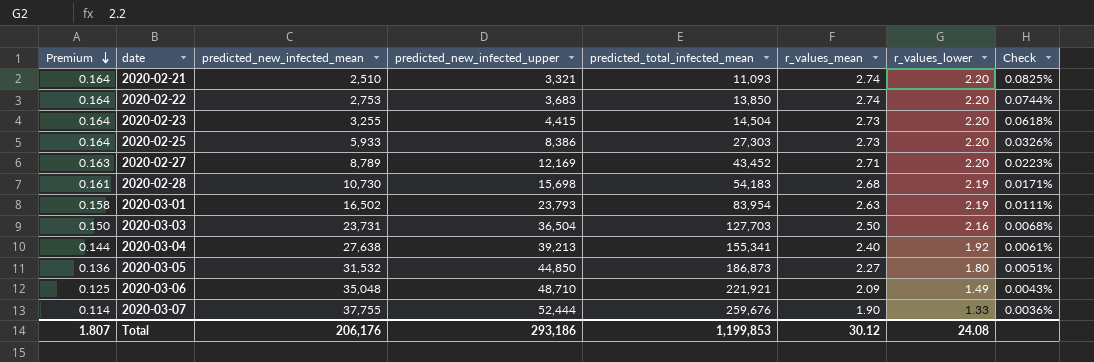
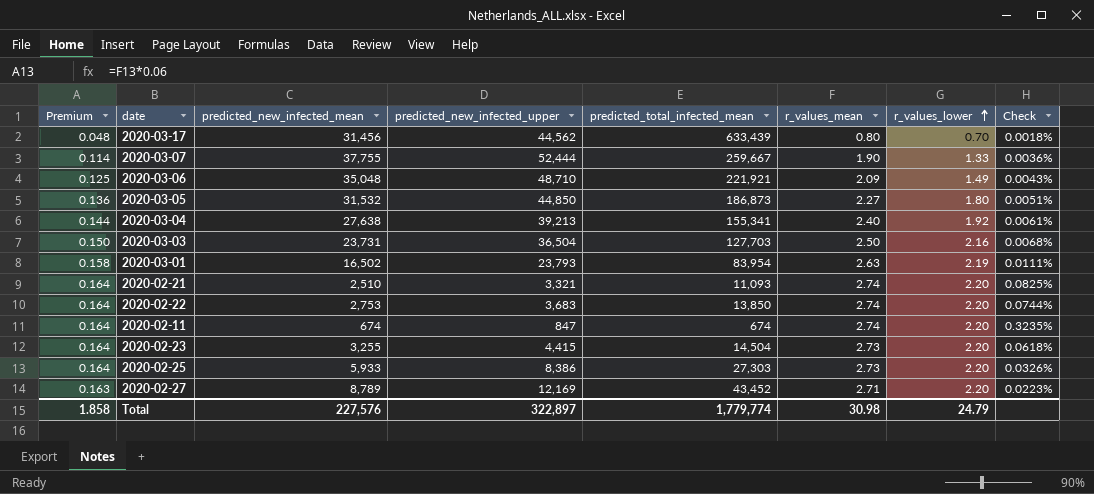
row order: Premium descending -> r_values_lower ascending
row 2020-02-28: 0.161 | 10,730 | 15,698 | 54,183 | 2.68 | 2.19 | 0.0171% -> none
row 2020-03-17: none -> 0.048 | 31,456 | 44,562 | 633,439 | 0.80 | 0.70 | 0.0018%
2020-03-07 | predicted_total_infected_mean: 259,676 -> 259,667
row 2020-02-11: none -> 0.164 | 674 | 847 | 674 | 2.74 | 2.20 | 0.3235%
Total | Premium: 1.807 -> 1.858
Total | predicted_new_infected_mean: 206,176 -> 227,576
Total | predicted_new_infected_upper: 293,186 -> 322,897
Total | predicted_total_infected_mean: 1,199,853 -> 1,779,774
Total | r_values_mean: 30.12 -> 30.98
Total | r_values_lower: 24.08 -> 24.79

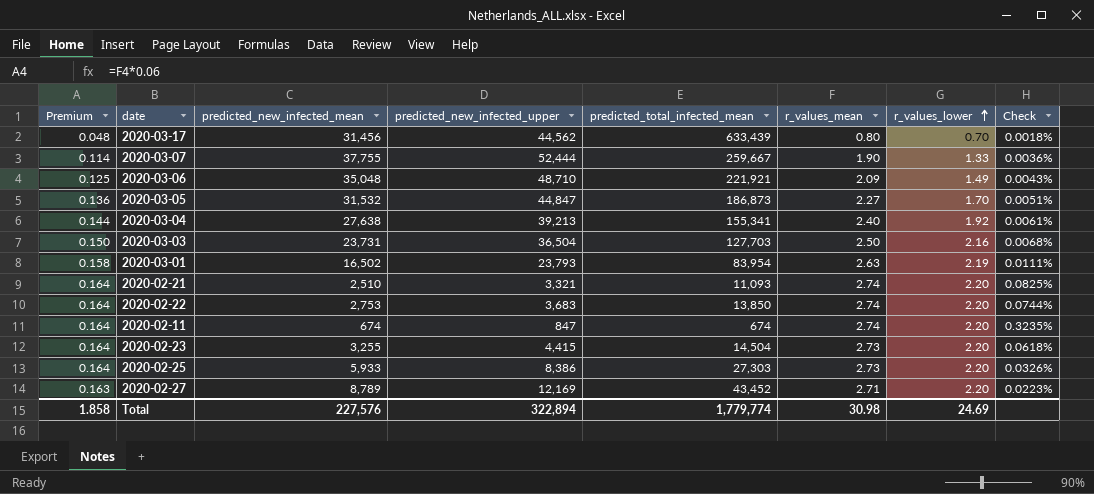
2020-03-05 | predicted_new_infected_upper: 44,850 -> 44,847
2020-03-05 | r_values_lower: 1.80 -> 1.70
Total | predicted_new_infected_upper: 322,897 -> 322,894
Total | r_values_lower: 24.79 -> 24.69

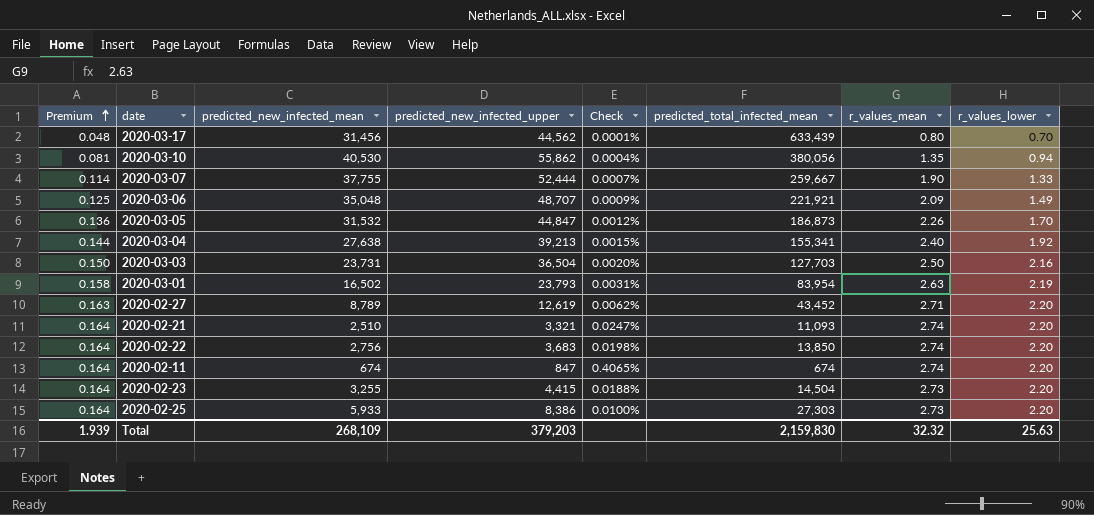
row order: r_values_lower ascending -> Premium ascending
column Check | formula: [r_values_mean] / [predicted_new_infected_upper] -> [r_values_mean] / [predicted_total_infected_mean]
column Check | position: 8 -> 5
row 2020-03-10: none -> 0.081 | 40,530 | 55,862 | 0.0004% | 380,056 | 1.35 | 0.94
2020-03-06 | predicted_new_infected_upper: 48,710 -> 48,707
2020-03-05 | r_values_mean: 2.27 -> 2.26
2020-02-27 | predicted_new_infected_upper: 12,169 -> 12,619
2020-02-22 | predicted_new_infected_mean: 2,753 -> 2,756
Total | Premium: 1.858 -> 1.939
Total | predicted_new_infected_mean: 227,576 -> 268,109
Total | predicted_new_infected_upper: 322,894 -> 379,203
Total | predicted_total_infected_mean: 1,779,774 -> 2,159,830
Total | r_values_mean: 30.98 -> 32.32
Total | r_values_lower: 24.69 -> 25.63

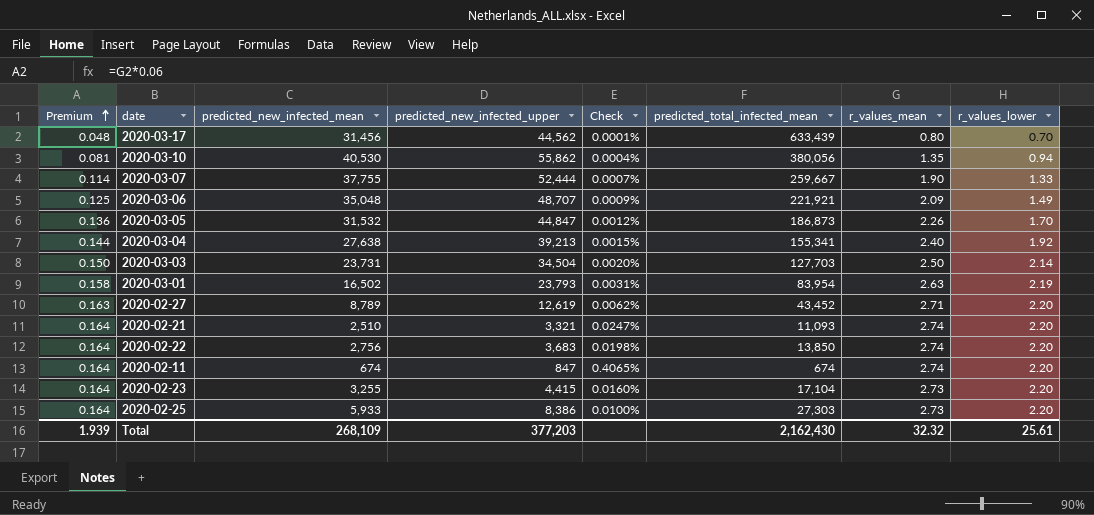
2020-03-03 | predicted_new_infected_upper: 36,504 -> 34,504
2020-03-03 | r_values_lower: 2.16 -> 2.14
2020-02-23 | Check: 0.0188% -> 0.0160%
2020-02-23 | predicted_total_infected_mean: 14,504 -> 17,104
Total | predicted_new_infected_upper: 379,203 -> 377,203
Total | predicted_total_infected_mean: 2,159,830 -> 2,162,430
Total | r_values_lower: 25.63 -> 25.61

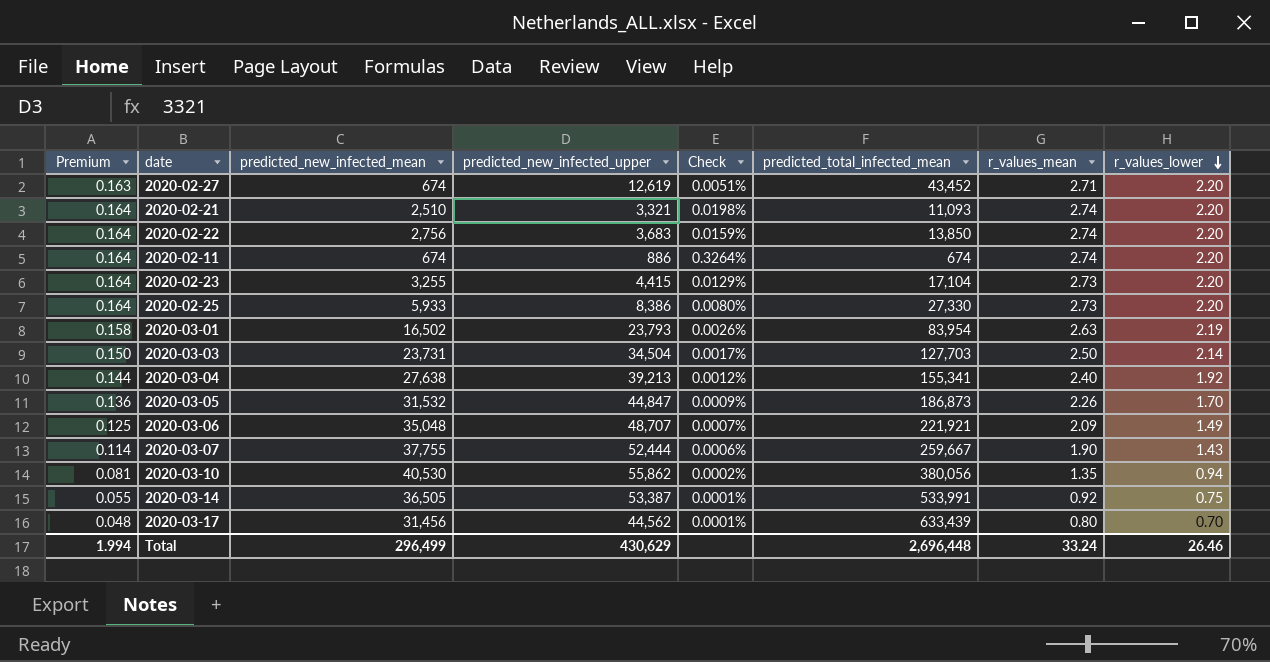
row order: Premium ascending -> r_values_lower descending
column Check | formula: [r_values_mean] / [predicted_total_infected_mean] -> [r_values_lower] / [predicted_total_infected_mean]
2020-02-27 | predicted_new_infected_mean: 8,789 -> 674
2020-02-11 | predicted_new_infected_upper: 847 -> 886
2020-02-25 | predicted_total_infected_mean: 27,303 -> 27,330
2020-03-07 | r_values_lower: 1.33 -> 1.43
row 2020-03-14: none -> 0.055 | 36,505 | 53,387 | 0.0001% | 533,991 | 0.92 | 0.75
Total | Premium: 1.939 -> 1.994
Total | predicted_new_infected_mean: 268,109 -> 296,499
Total | predicted_new_infected_upper: 377,203 -> 430,629
Total | predicted_total_infected_mean: 2,162,430 -> 2,696,448
Total | r_values_mean: 32.32 -> 33.24
Total | r_values_lower: 25.61 -> 26.46

